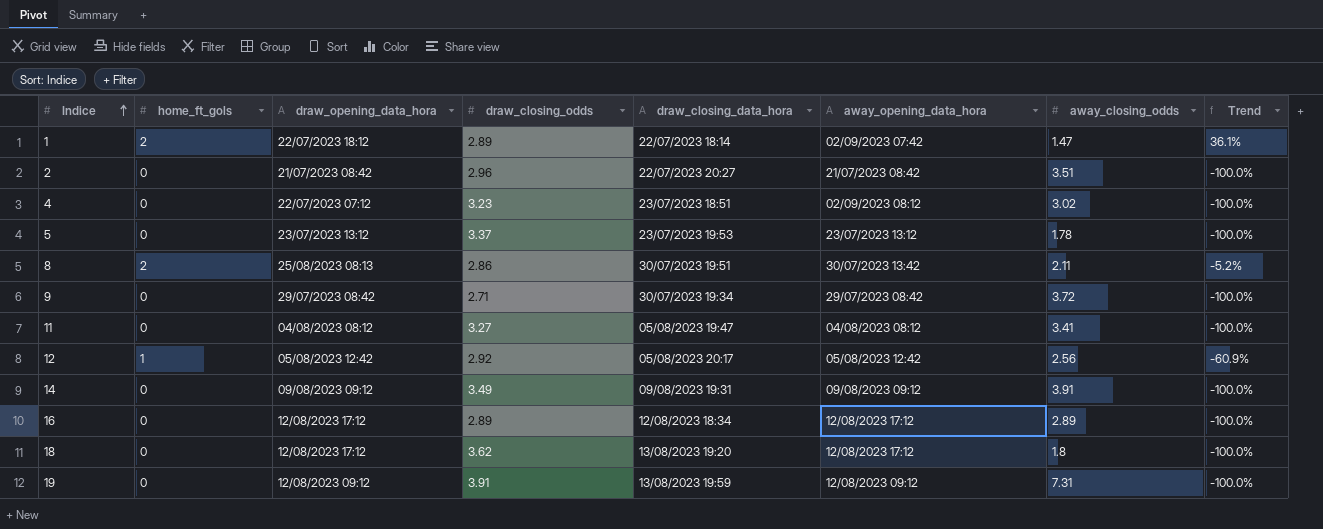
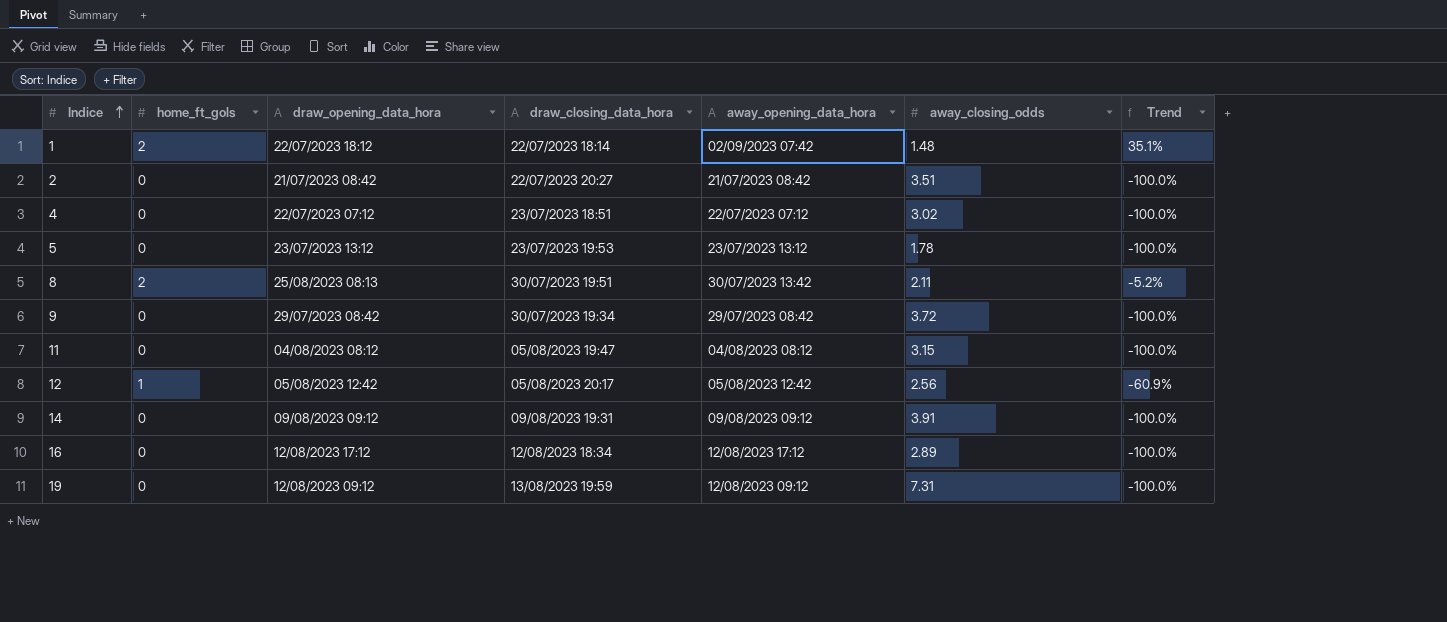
column draw_closing_odds | position: 4 -> none
row 18: 0 | 12/08/2023 17:12 | 3.62 | 13/08/2023 19:20 | 12/08/2023 17:12 | 1.8 | -100.0% -> none
1 | away_closing_odds: 1.47 -> 1.48
1 | Trend: 36.1% -> 35.1%
4 | away_opening_data_hora: 02/09/2023 08:12 -> 22/07/2023 07:12
11 | away_closing_odds: 3.41 -> 3.15

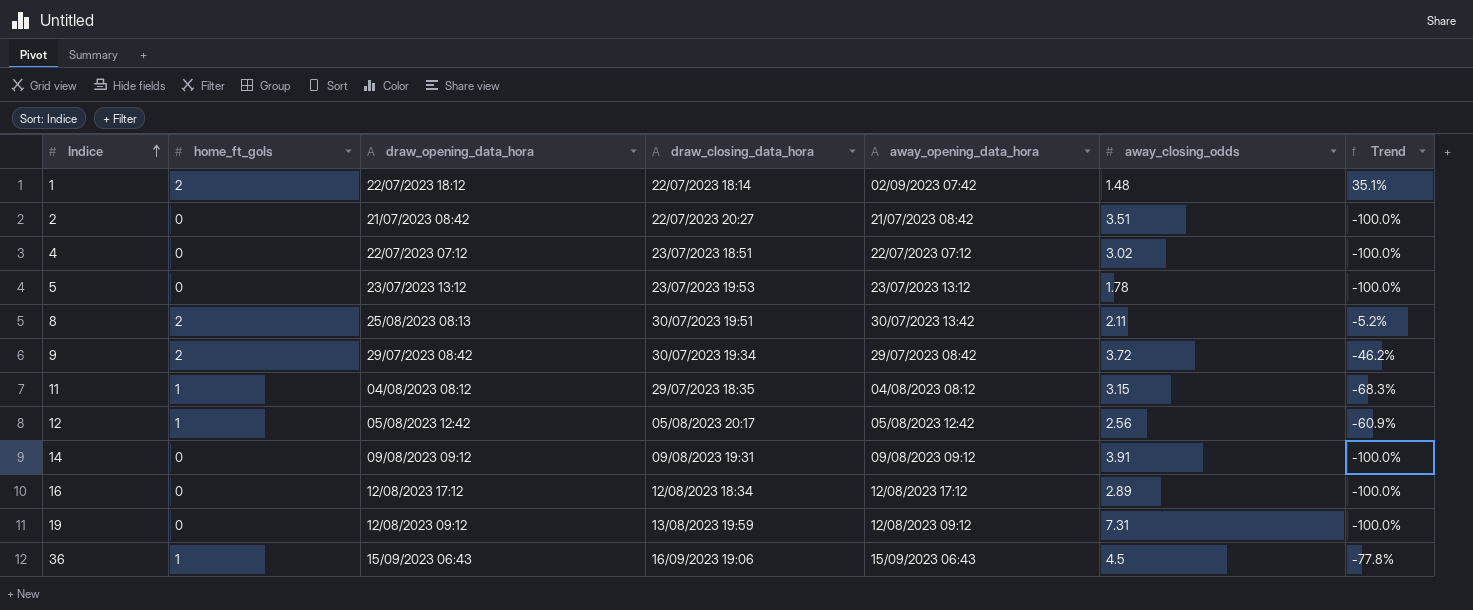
9 | home_ft_gols: 0 -> 2
9 | Trend: -100.0% -> -46.2%
11 | home_ft_gols: 0 -> 1
11 | draw_closing_data_hora: 05/08/2023 19:47 -> 29/07/2023 18:35
11 | Trend: -100.0% -> -68.3%
row 36: none -> 1 | 15/09/2023 06:43 | 16/09/2023 19:06 | 15/09/2023 06:43 | 4.5 | -77.8%

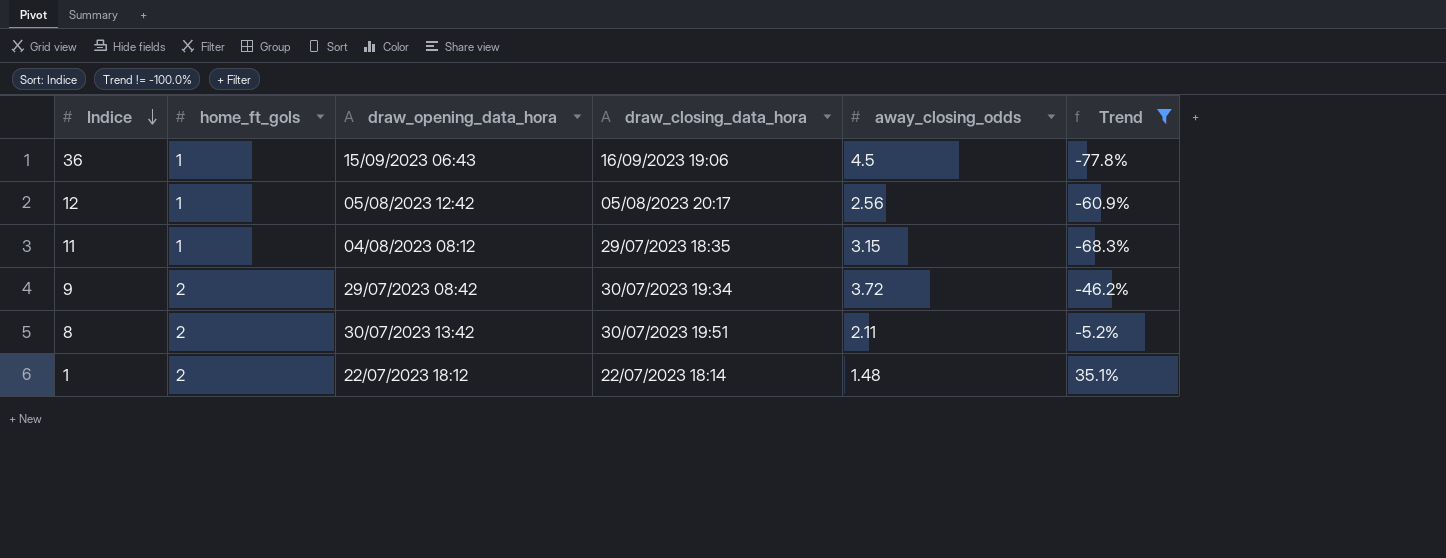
filter: none -> Trend != -100.0%
row order: Indice ascending -> Indice descending
column away_opening_data_hora | position: 5 -> none
8 | draw_opening_data_hora: 25/08/2023 08:13 -> 30/07/2023 13:42

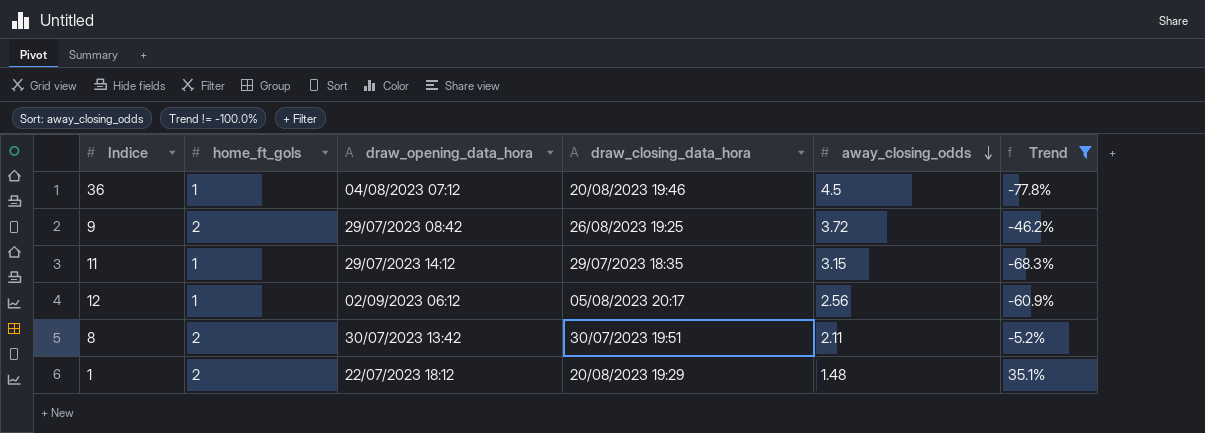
row order: Indice descending -> away_closing_odds descending
36 | draw_opening_data_hora: 15/09/2023 06:43 -> 04/08/2023 07:12
36 | draw_closing_data_hora: 16/09/2023 19:06 -> 20/08/2023 19:46
9 | draw_closing_data_hora: 30/07/2023 19:34 -> 26/08/2023 19:25
11 | draw_opening_data_hora: 04/08/2023 08:12 -> 29/07/2023 14:12
12 | draw_opening_data_hora: 05/08/2023 12:42 -> 02/09/2023 06:12
1 | draw_closing_data_hora: 22/07/2023 18:14 -> 20/08/2023 19:29

